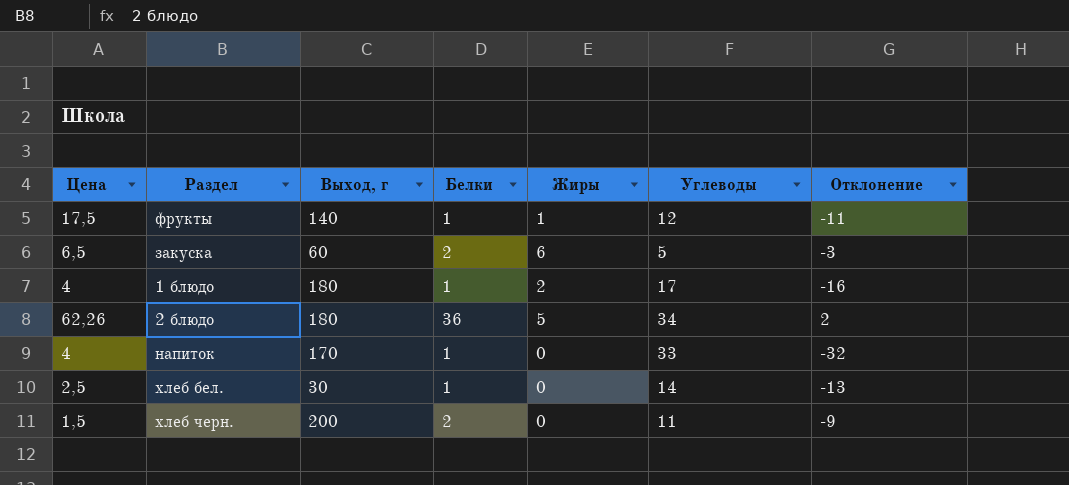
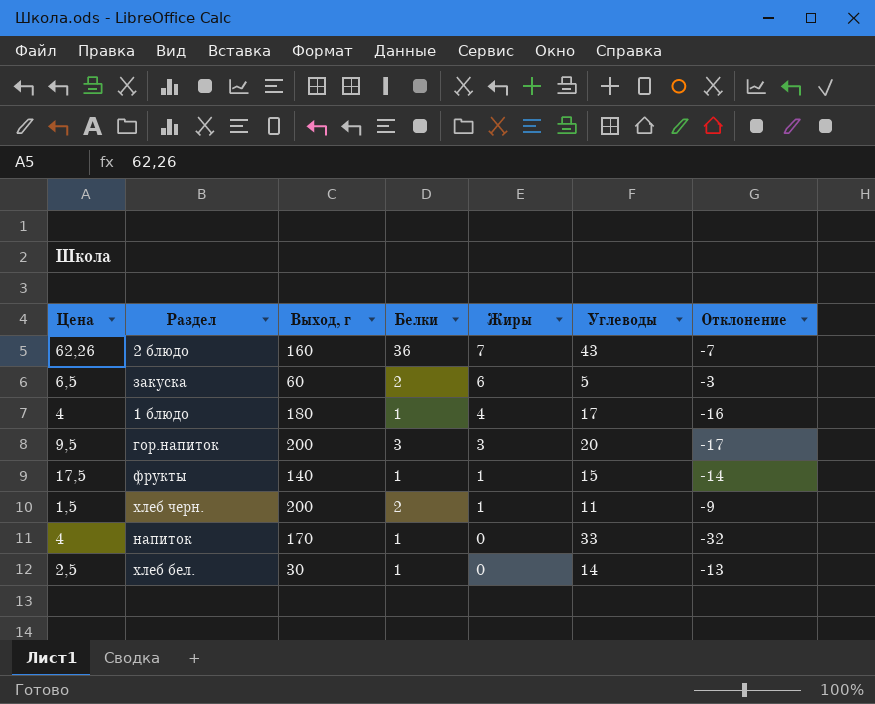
row order: none -> Жиры descending
2 блюдо | Выход, г: 180 -> 160
2 блюдо | Жиры: 5 -> 7
2 блюдо | Углеводы: 34 -> 43
2 блюдо | Отклонение: 2 -> -7
1 блюдо | Жиры: 2 -> 4
row гор.напиток: none -> 9,5 | 200 | 3 | 3 | 20 | -17
фрукты | Углеводы: 12 -> 15
фрукты | Отклонение: -11 -> -14
хлеб черн. | Жиры: 0 -> 1

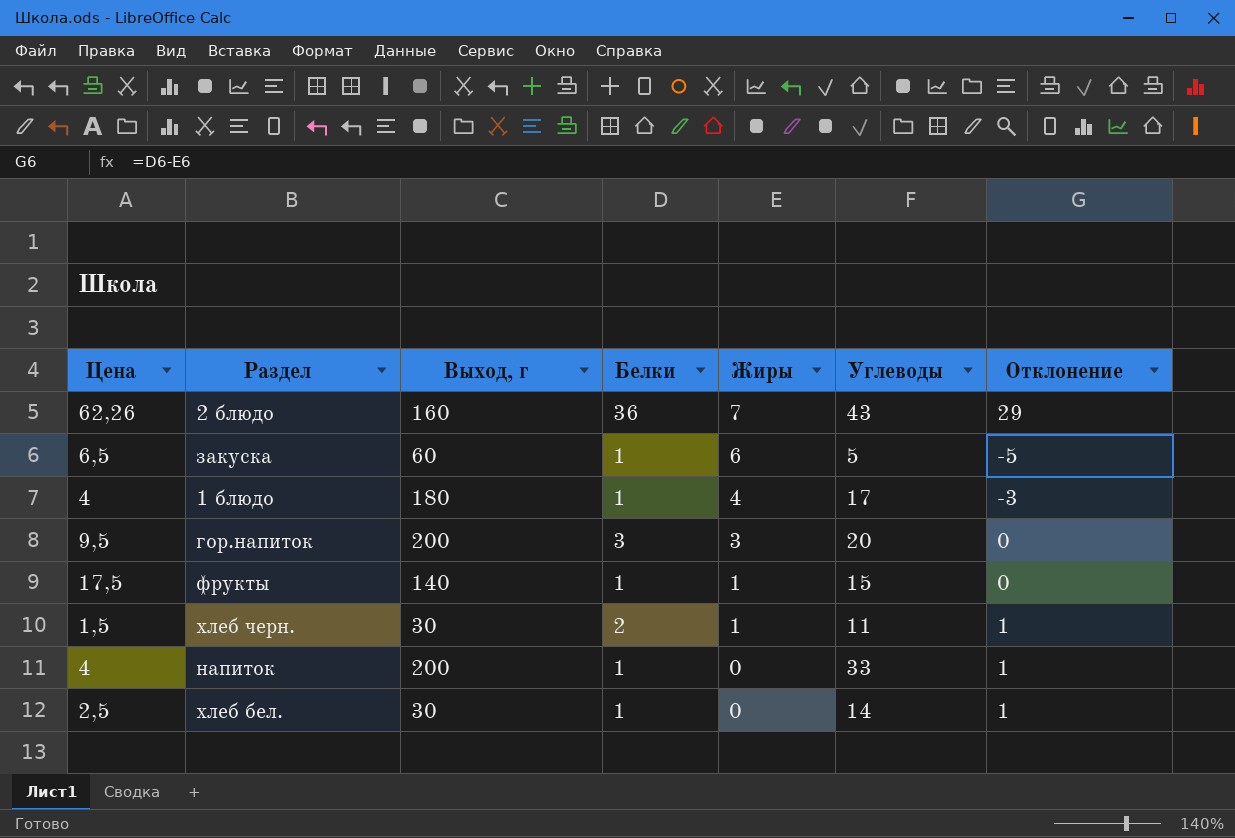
column Отклонение | formula: [Белки] - [Углеводы] -> [Белки] - [Жиры]
закуска | Белки: 2 -> 1
хлеб черн. | Выход, г: 200 -> 30
напиток | Выход, г: 170 -> 200

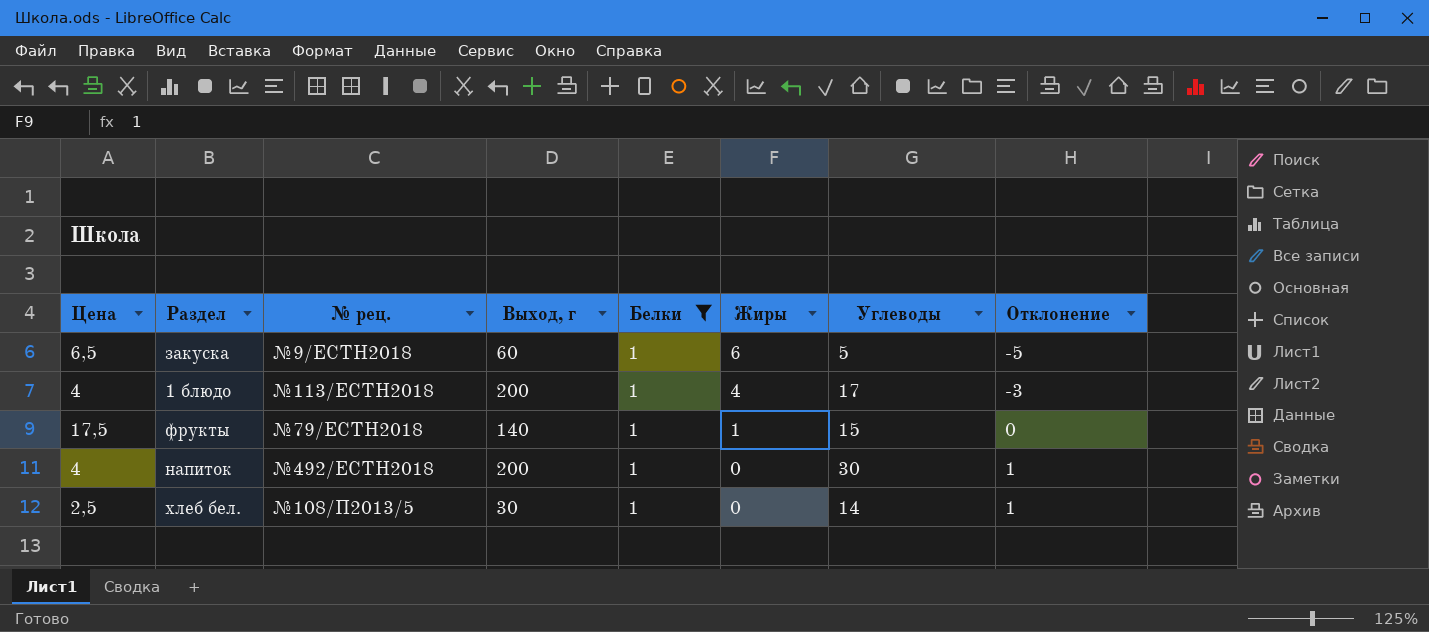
filter: none -> Белки = 1
column № рец. | position: none -> 3
1 блюдо | Выход, г: 180 -> 200
напиток | Углеводы: 33 -> 30

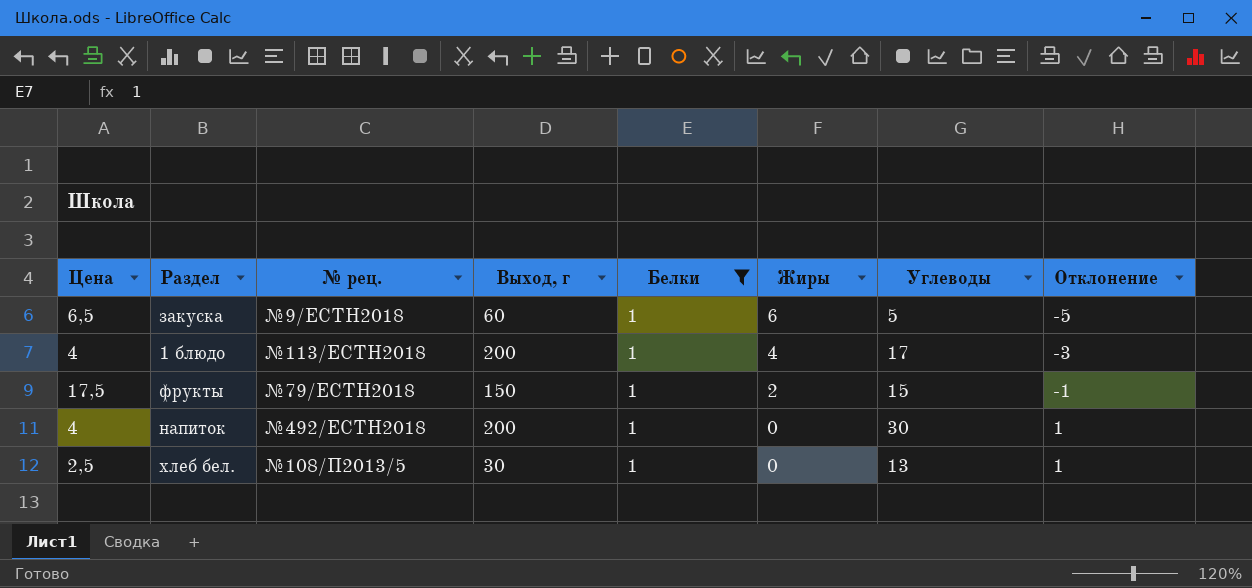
фрукты | Выход, г: 140 -> 150
фрукты | Жиры: 1 -> 2
фрукты | Отклонение: 0 -> -1
хлеб бел. | Углеводы: 14 -> 13

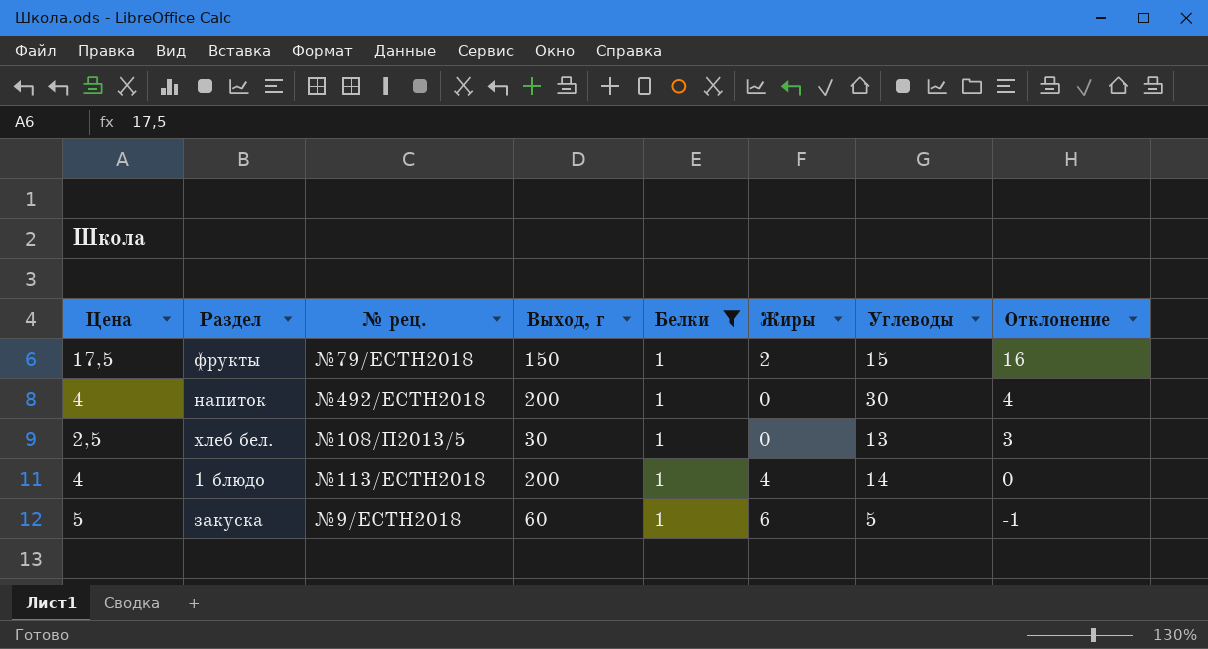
row order: Жиры descending -> Отклонение descending
column Отклонение | formula: [Белки] - [Жиры] -> [Цена] - [Жиры]
1 блюдо | Углеводы: 17 -> 14
закуска | Цена: 6,5 -> 5

